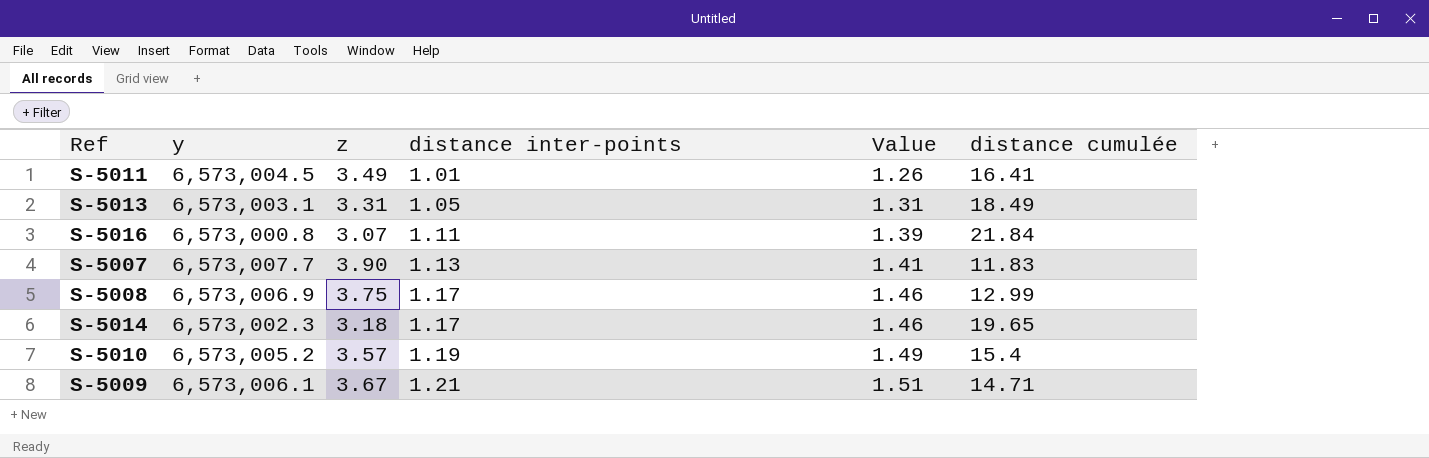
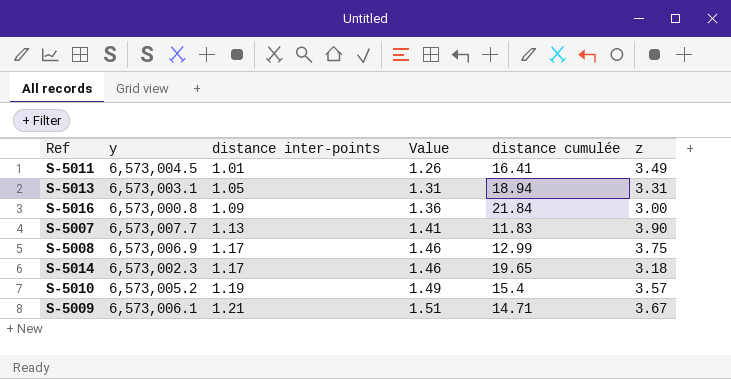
column z | position: 3 -> 6
S-5013 | distance cumulée: 18.49 -> 18.94
S-5016 | distance inter-points: 1.11 -> 1.09
S-5016 | Value: 1.39 -> 1.36
S-5016 | z: 3.07 -> 3.00

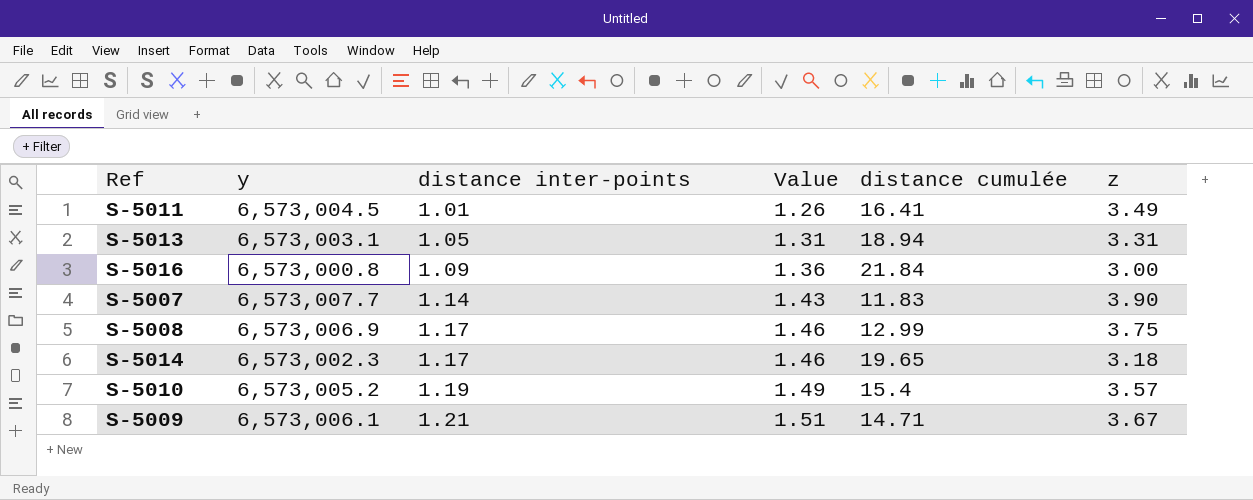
S-5007 | distance inter-points: 1.13 -> 1.14
S-5007 | Value: 1.41 -> 1.43

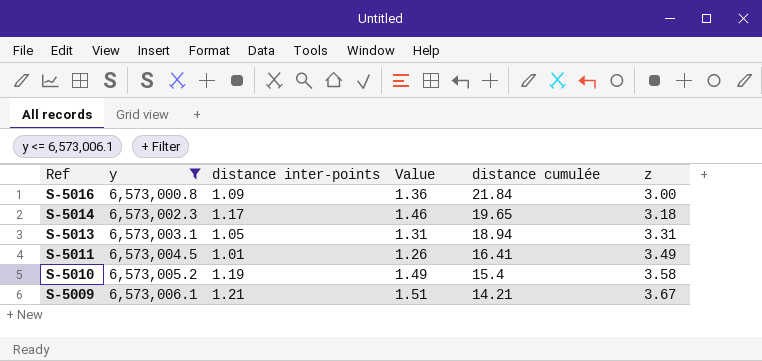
filter: none -> y <= 6,573,006.1
row order: distance inter-points ascending -> Ref descending
S-5010 | z: 3.57 -> 3.58
S-5009 | distance cumulée: 14.71 -> 14.21

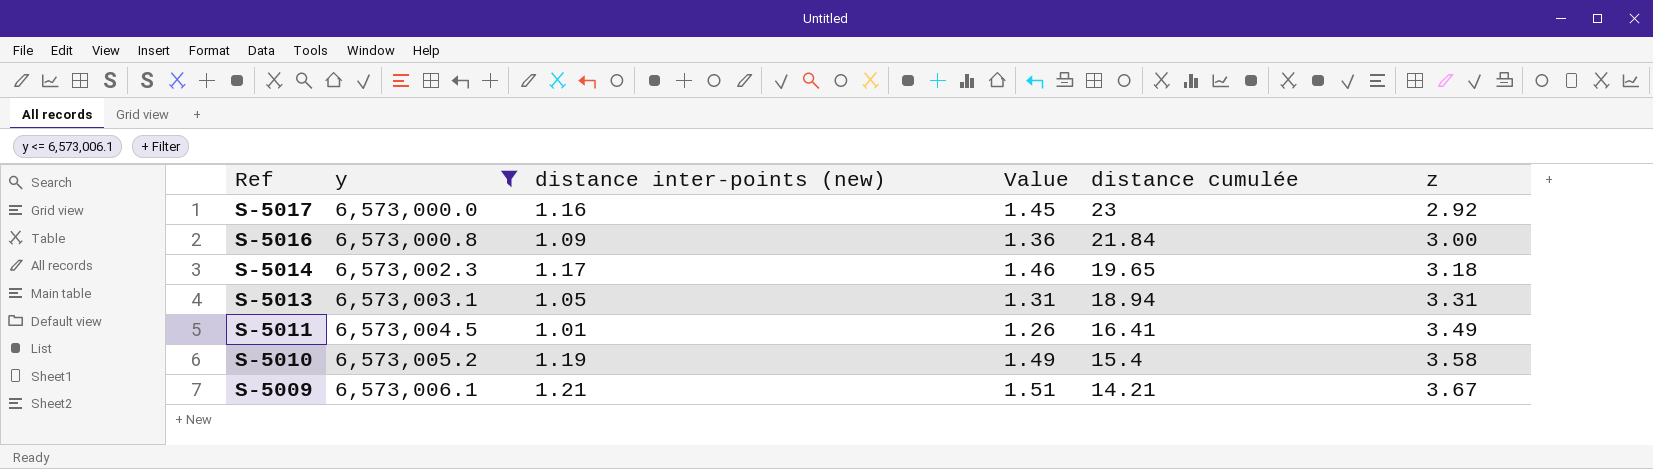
column name: distance inter-points -> distance inter-points (new)
row S-5017: none -> 6,573,000.0 | 1.16 | 1.45 | 23 | 2.92

